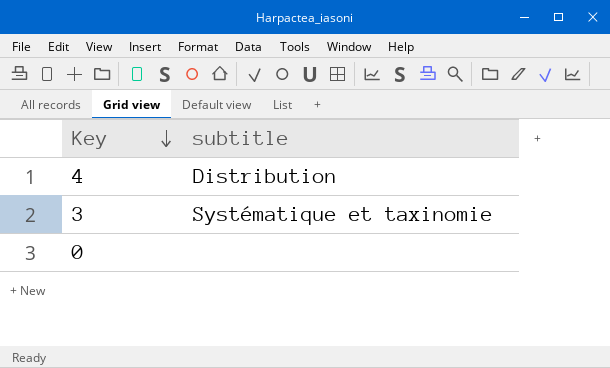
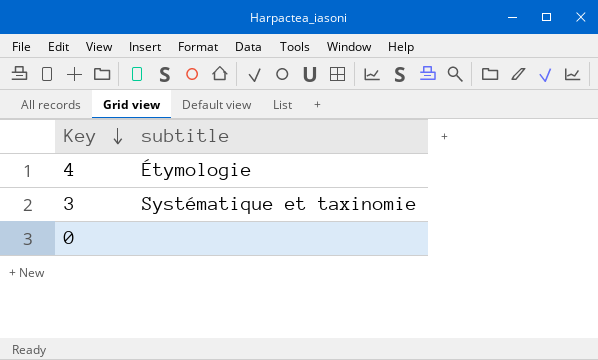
4 | subtitle: Distribution -> Étymologie

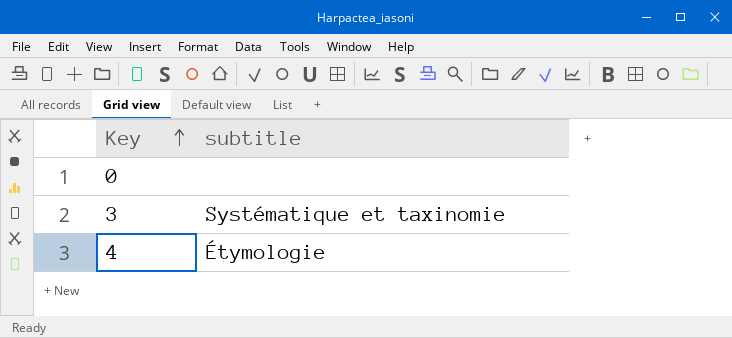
row order: Key descending -> Key ascending

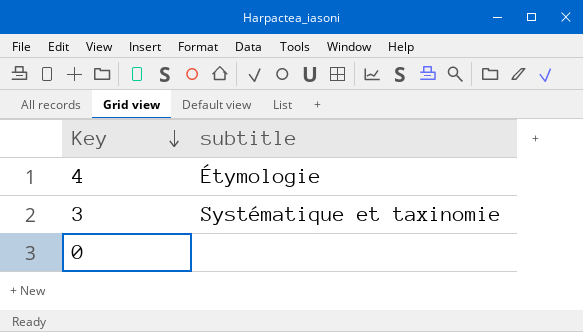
row order: Key ascending -> Key descending

